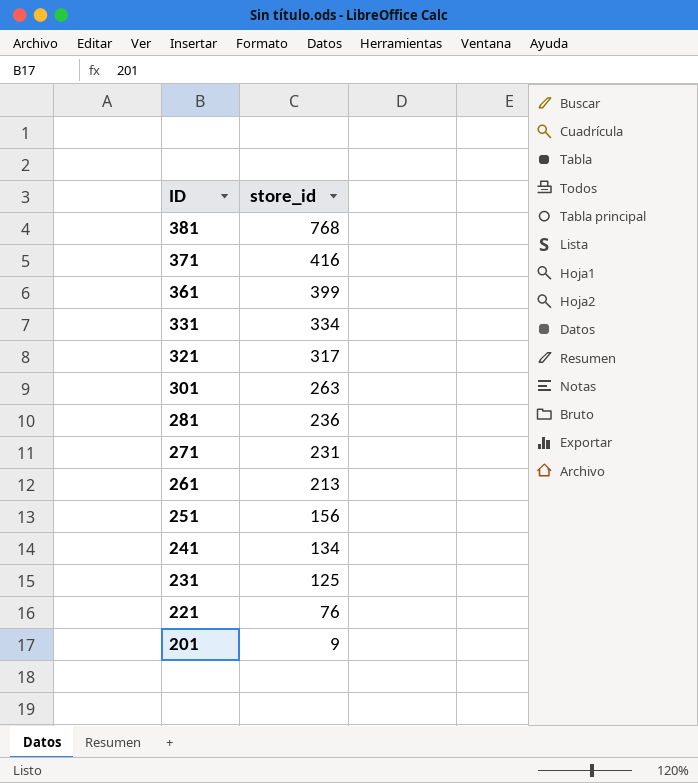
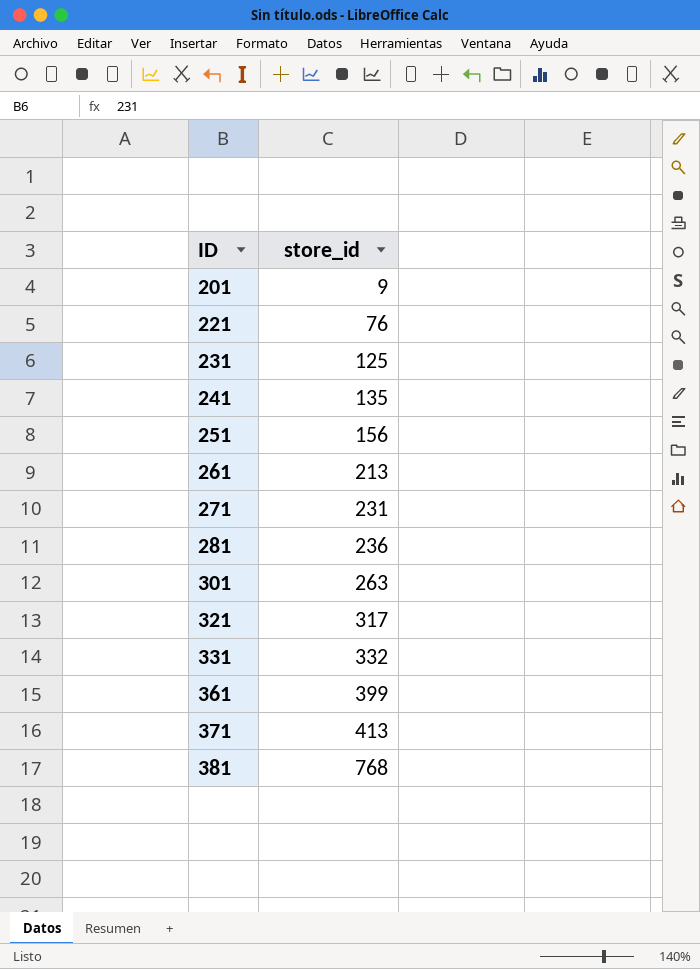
row order: ID descending -> ID ascending
241 | store_id: 134 -> 135
331 | store_id: 334 -> 332
371 | store_id: 416 -> 413

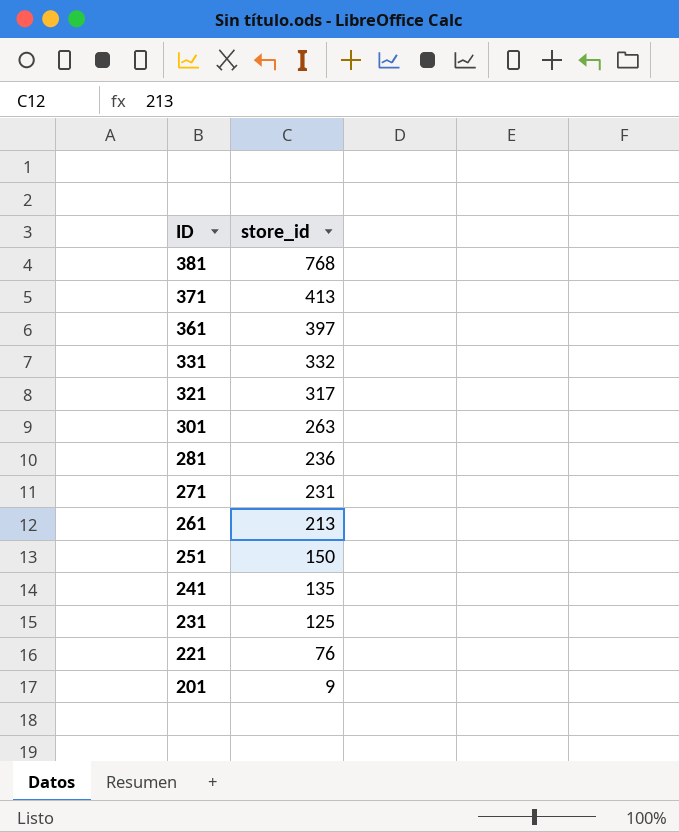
row order: ID ascending -> ID descending
361 | store_id: 399 -> 397
251 | store_id: 156 -> 150

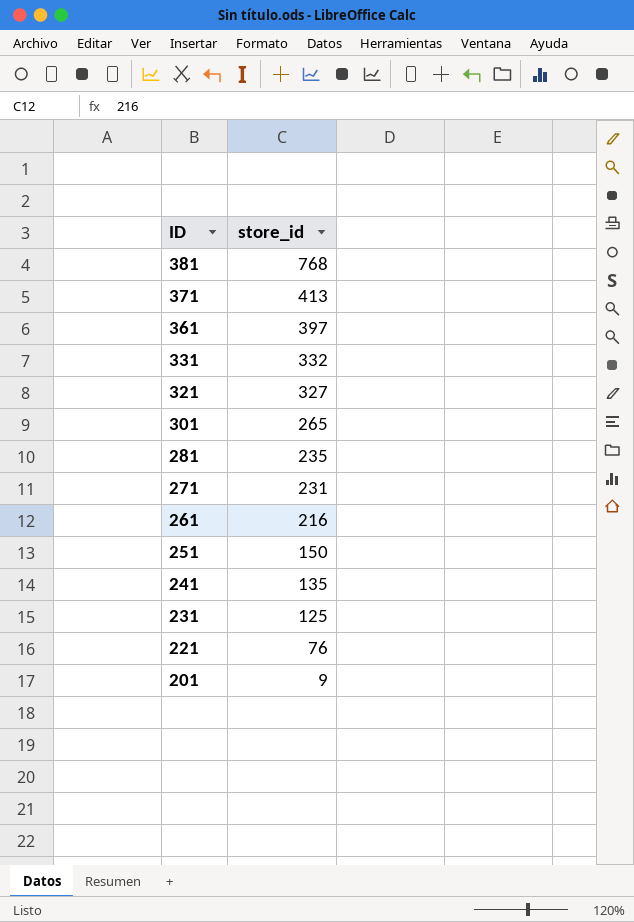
321 | store_id: 317 -> 327
301 | store_id: 263 -> 265
281 | store_id: 236 -> 235
261 | store_id: 213 -> 216

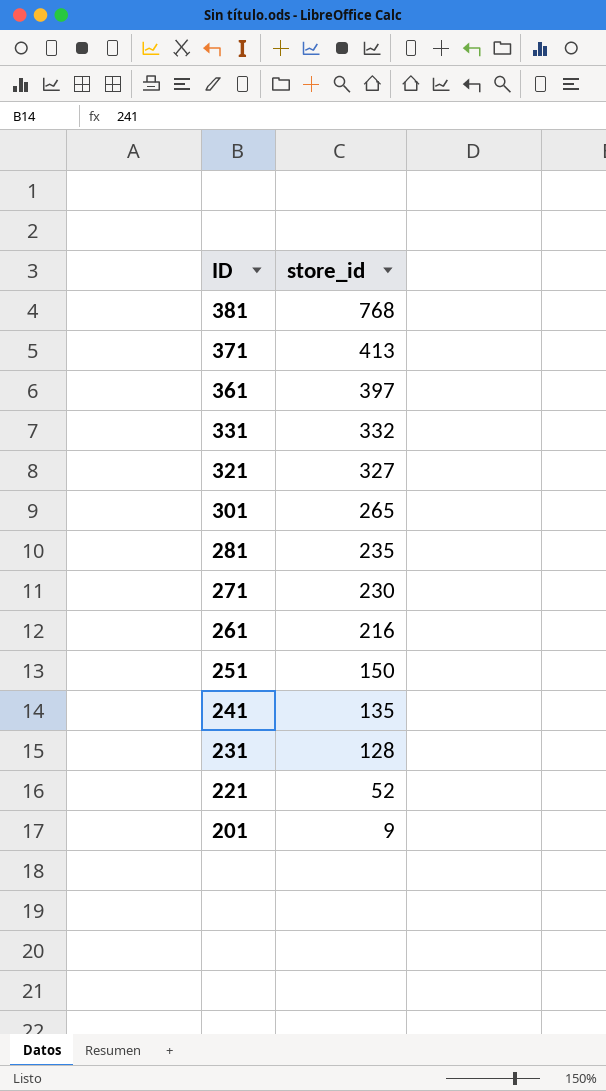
271 | store_id: 231 -> 230
231 | store_id: 125 -> 128
221 | store_id: 76 -> 52

